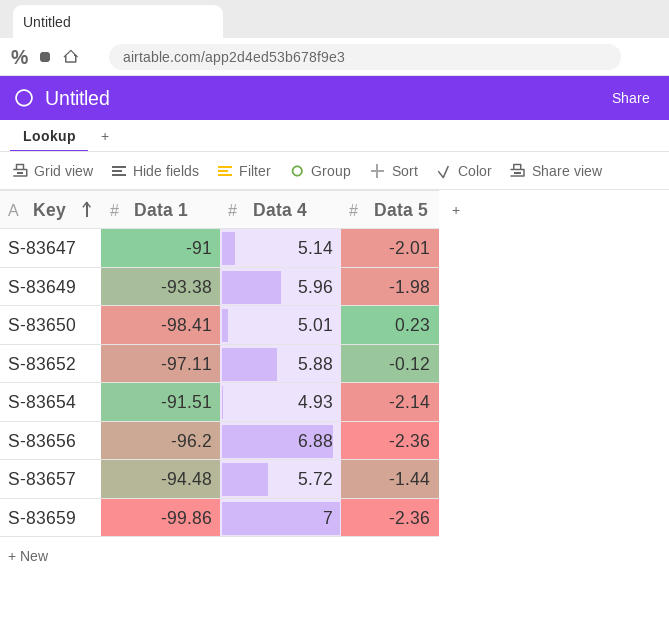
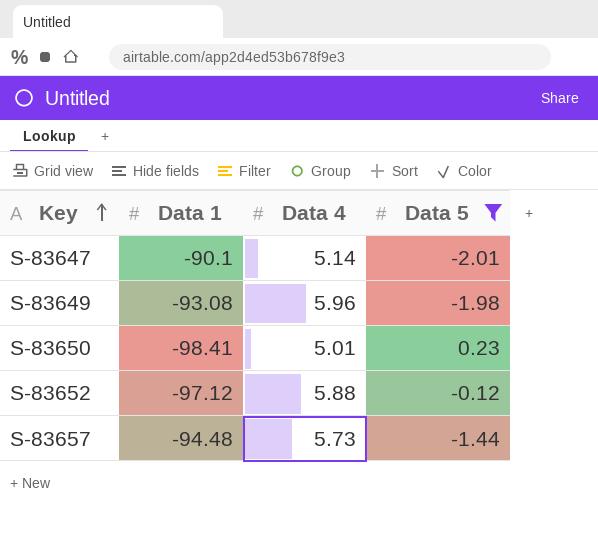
filter: none -> Data 5 >= -2.01
S-83647 | Data 1: -91 -> -90.1
S-83649 | Data 1: -93.38 -> -93.08
S-83652 | Data 1: -97.11 -> -97.12
S-83657 | Data 4: 5.72 -> 5.73

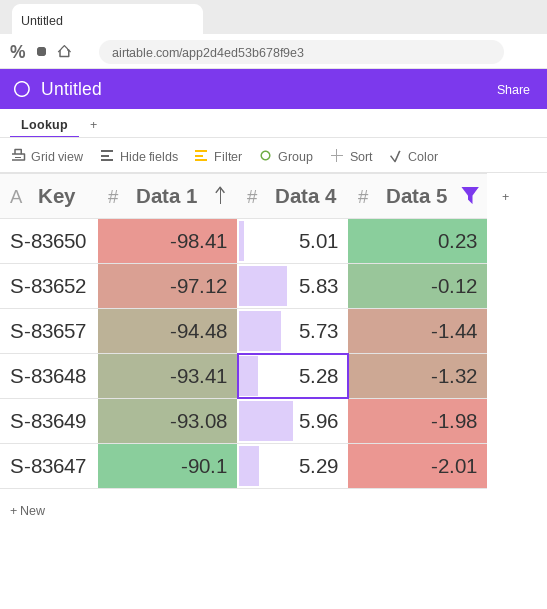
row order: Key ascending -> Data 1 ascending
S-83652 | Data 4: 5.88 -> 5.83
row S-83648: none -> -93.41 | 5.28 | -1.32
S-83647 | Data 4: 5.14 -> 5.29

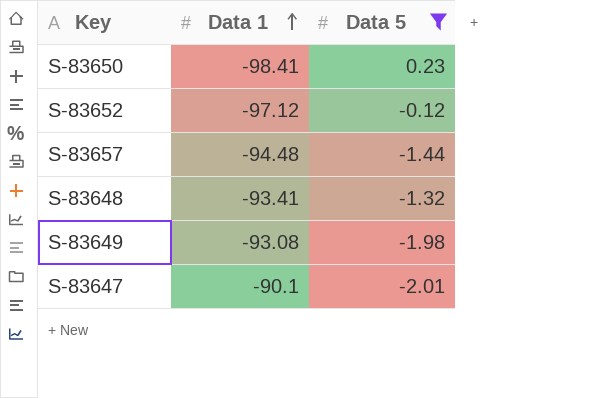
column Data 4 | position: 3 -> none

